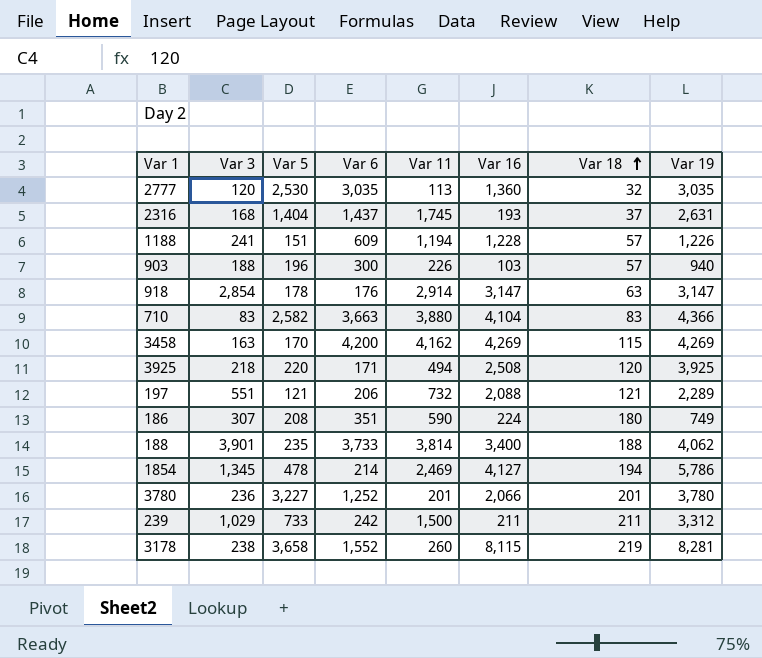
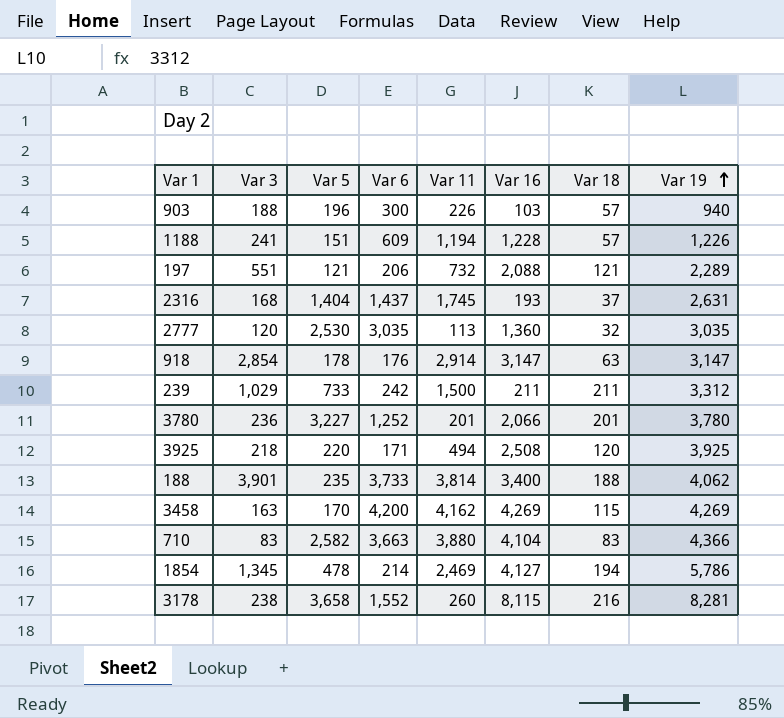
row order: Var 18 ascending -> Var 19 ascending
row 186: 307 | 208 | 351 | 590 | 224 | 180 | 749 -> none
3178 | Var 18: 219 -> 216

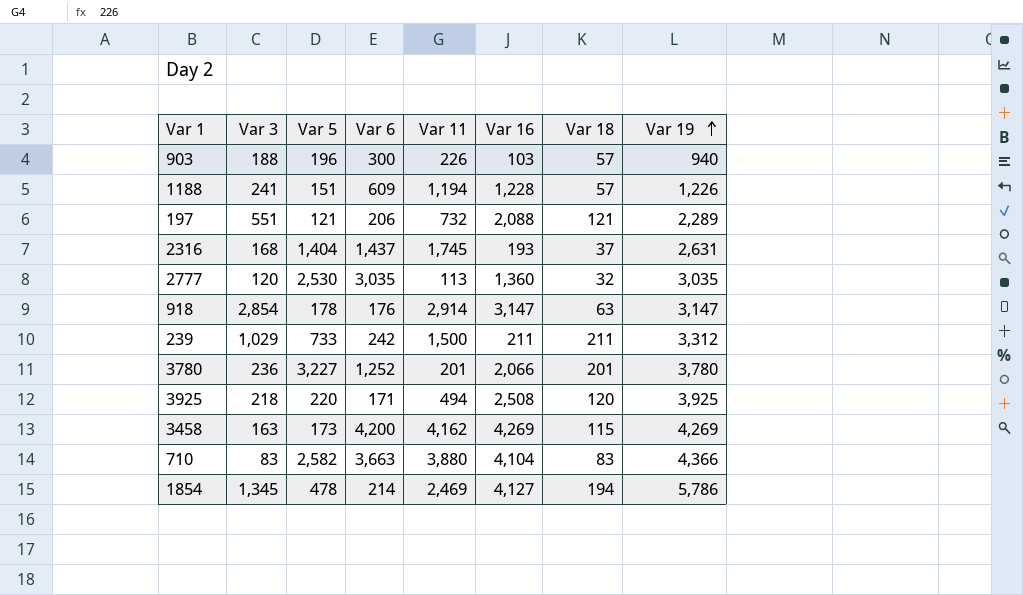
row 188: 3,901 | 235 | 3,733 | 3,814 | 3,400 | 188 | 4,062 -> none
row 3178: 238 | 3,658 | 1,552 | 260 | 8,115 | 216 | 8,281 -> none
3458 | Var 5: 170 -> 173

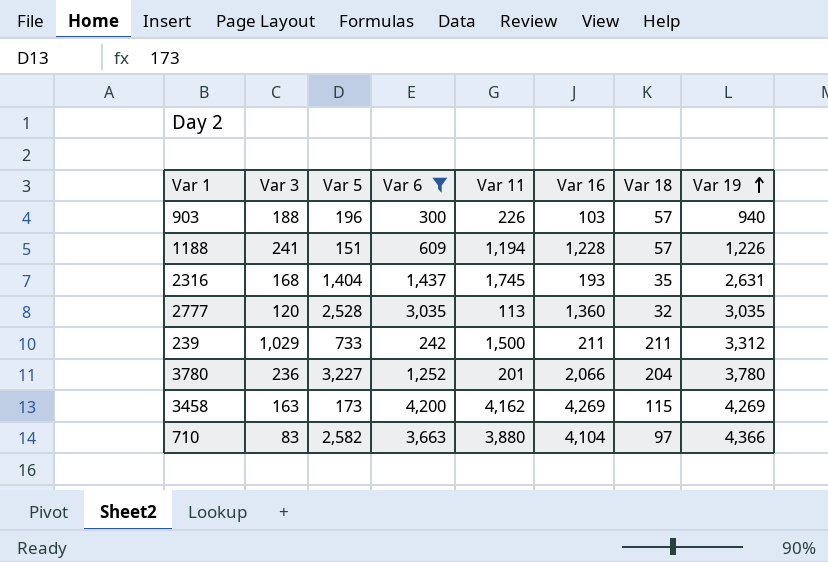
filter: none -> Var 6 >= 242
2316 | Var 18: 37 -> 35
2777 | Var 5: 2,530 -> 2,528
3780 | Var 18: 201 -> 204
710 | Var 18: 83 -> 97

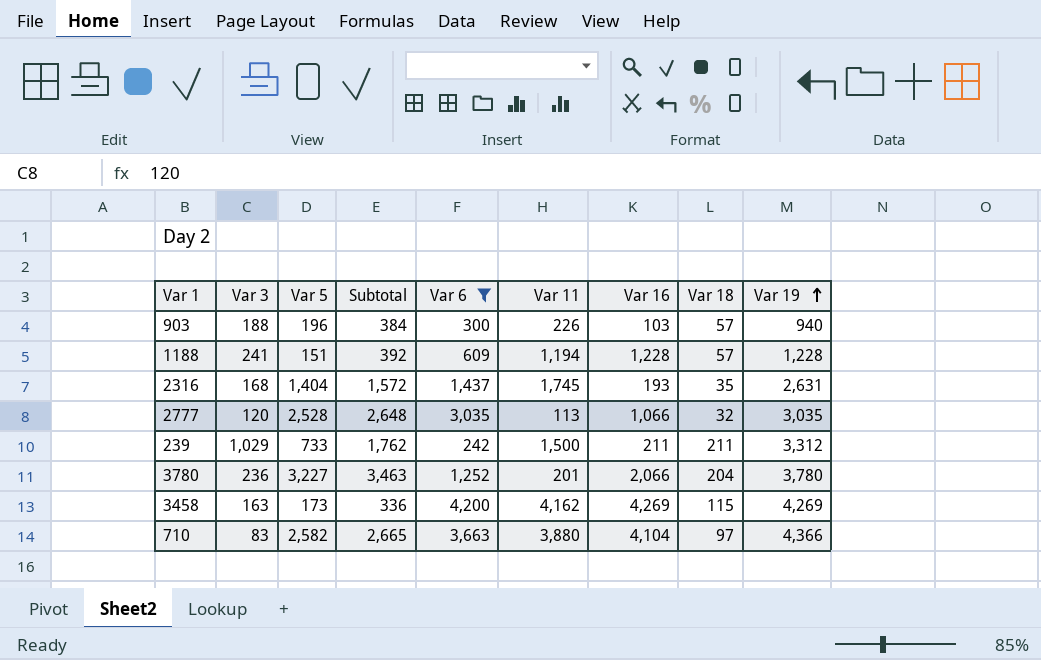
column Subtotal | formula: none -> [Var 3] + [Var 5]
1188 | Var 19: 1,226 -> 1,228
2777 | Var 16: 1,360 -> 1,066

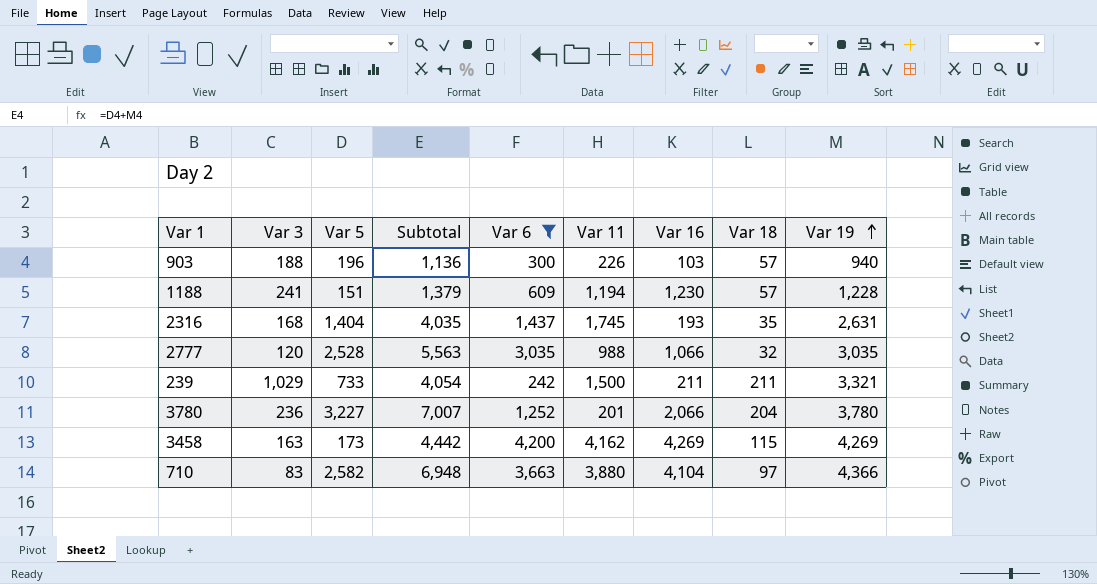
column Subtotal | formula: [Var 3] + [Var 5] -> [Var 5] + [Var 19]
1188 | Var 16: 1,228 -> 1,230
2777 | Var 11: 113 -> 988
239 | Var 19: 3,312 -> 3,321

